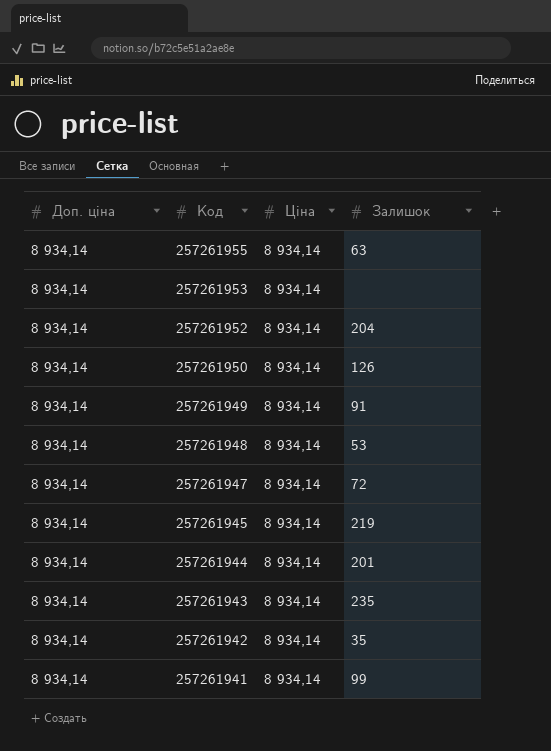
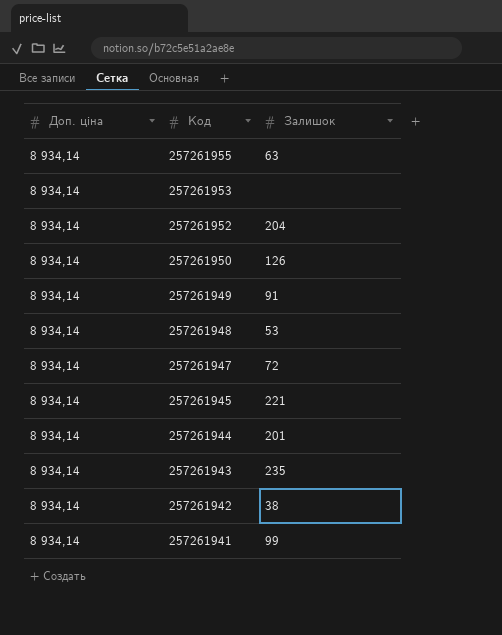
column Ціна | position: 3 -> none
257261945 | Залишок: 219 -> 221
257261942 | Залишок: 35 -> 38

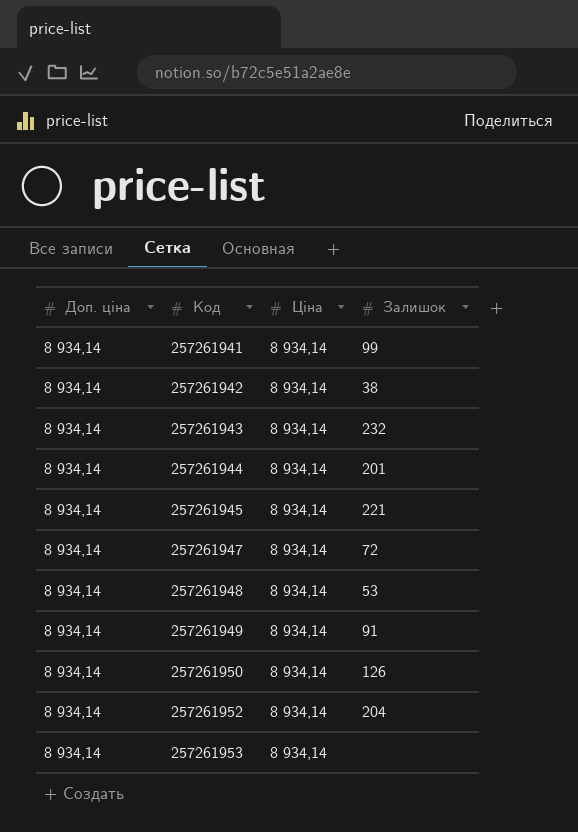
row order: Код descending -> Код ascending
column Ціна | position: none -> 3
row 257261955: 8 934,14 | 63 -> none
257261943 | Залишок: 235 -> 232

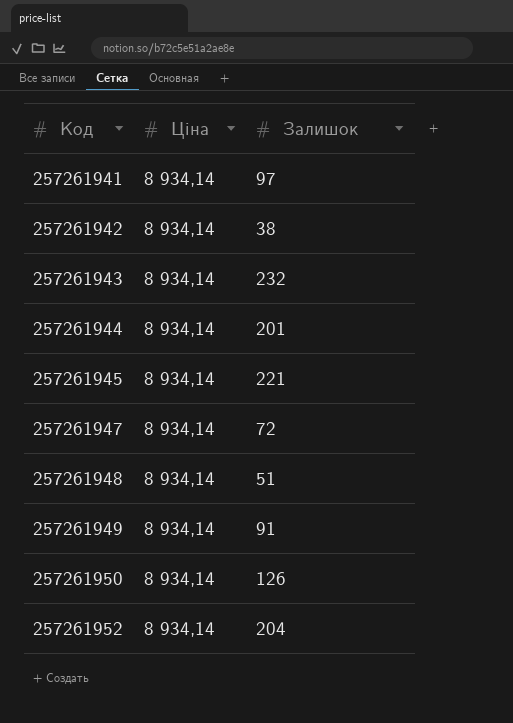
column Доп. ціна | position: 1 -> none
row 257261953: 8 934,14 | 8 934,14 | none -> none
257261941 | Залишок: 99 -> 97
257261948 | Залишок: 53 -> 51

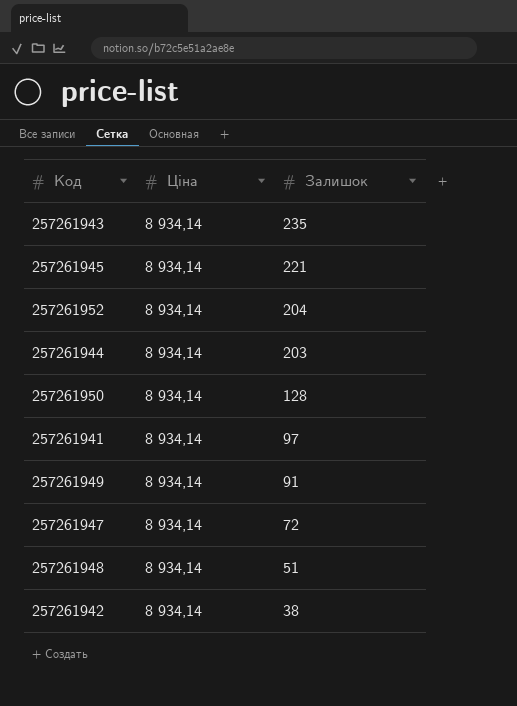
row order: Код ascending -> Залишок descending
257261943 | Залишок: 232 -> 235
257261944 | Залишок: 201 -> 203
257261950 | Залишок: 126 -> 128

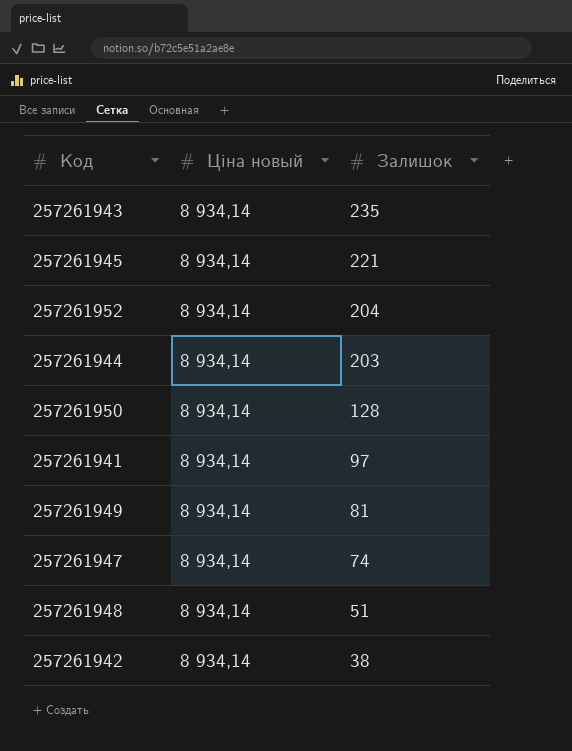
column name: Ціна -> Ціна новый
257261949 | Залишок: 91 -> 81
257261947 | Залишок: 72 -> 74

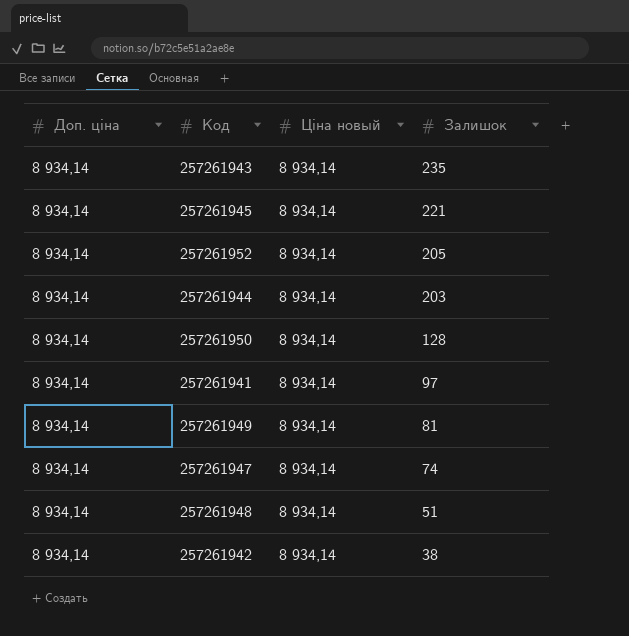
column Доп. ціна | position: none -> 1
257261952 | Залишок: 204 -> 205

